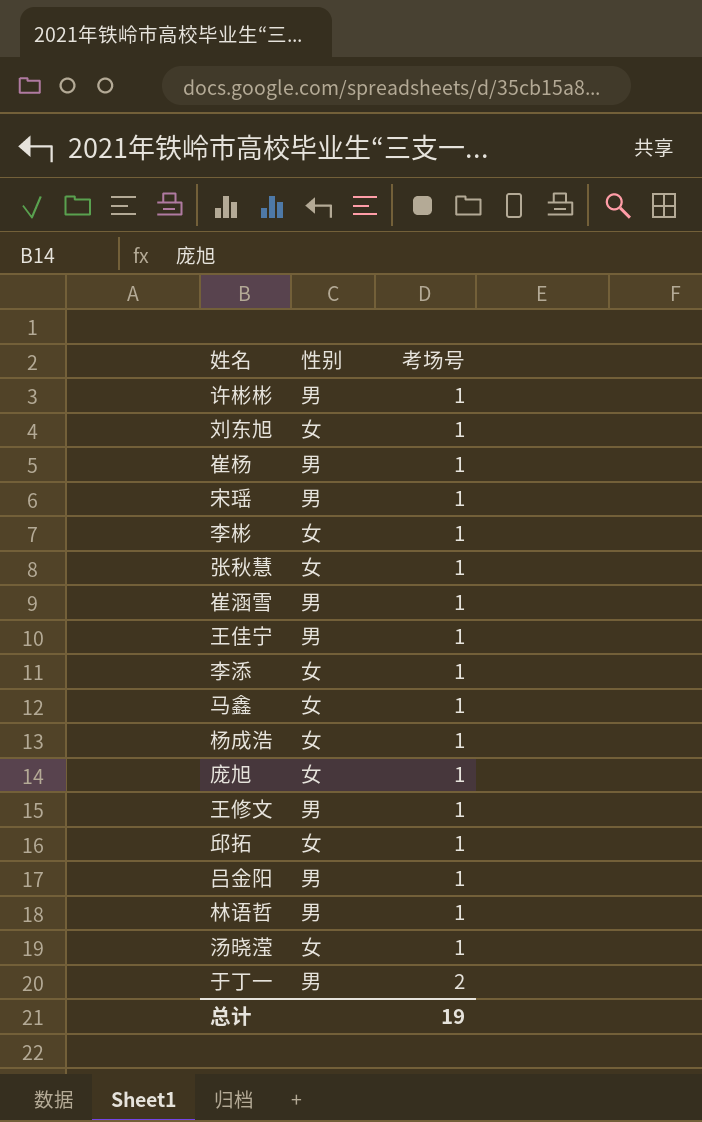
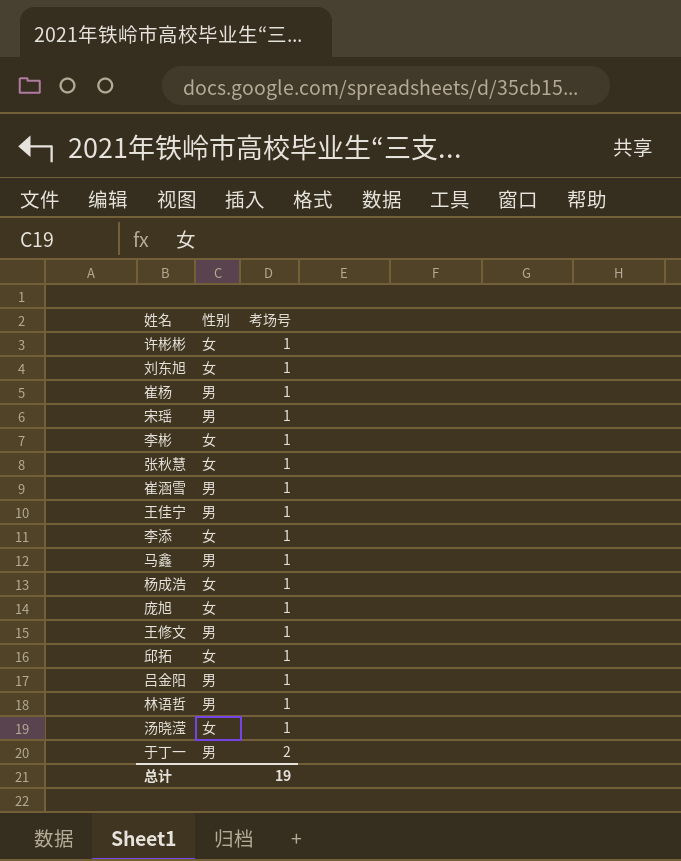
许彬彬 | 性别: 男 -> 女
马鑫 | 性别: 女 -> 男

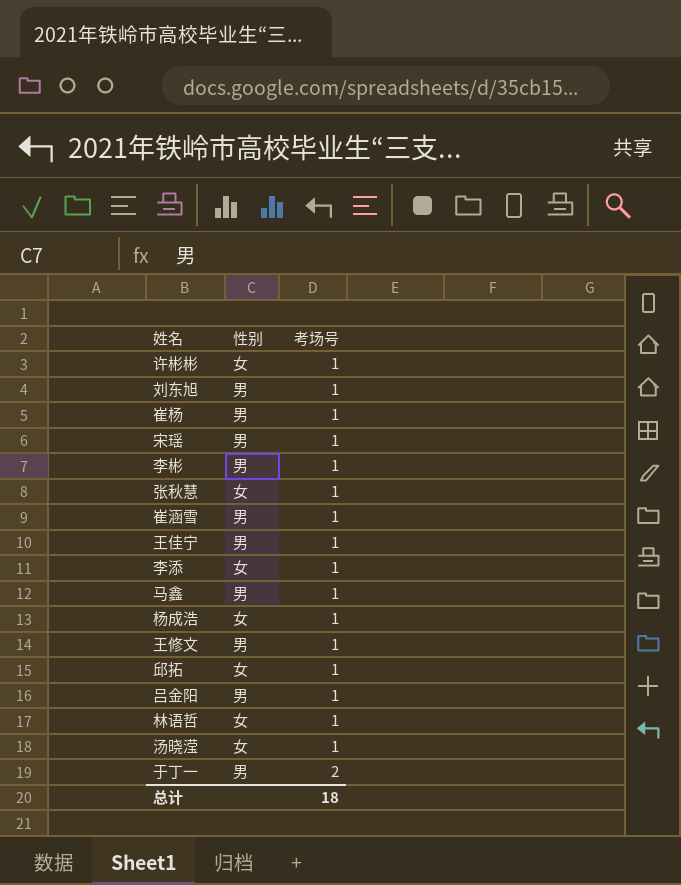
row 庞旭: 女 | 1 -> none
刘东旭 | 性别: 女 -> 男
李彬 | 性别: 女 -> 男
林语哲 | 性别: 男 -> 女
总计 | 考场号: 19 -> 18

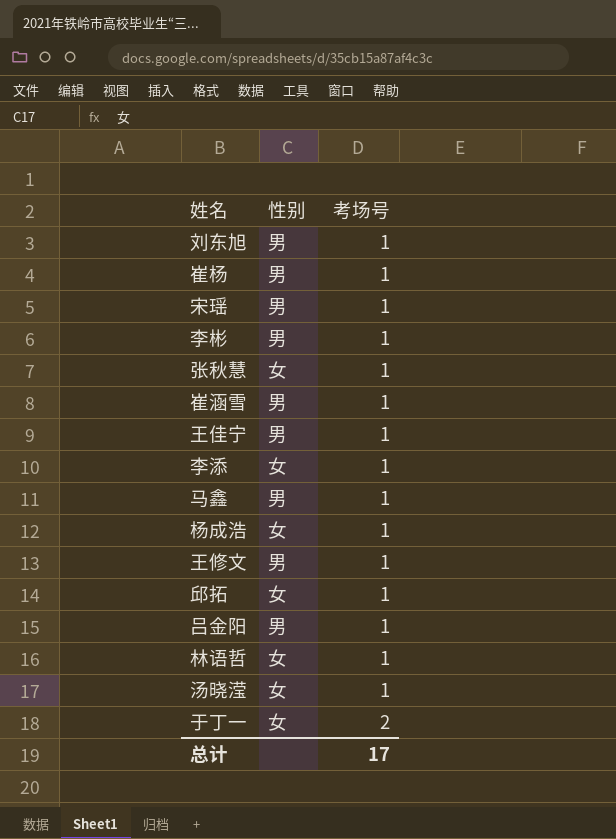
row 许彬彬: 女 | 1 -> none
于丁一 | 性别: 男 -> 女
总计 | 考场号: 18 -> 17

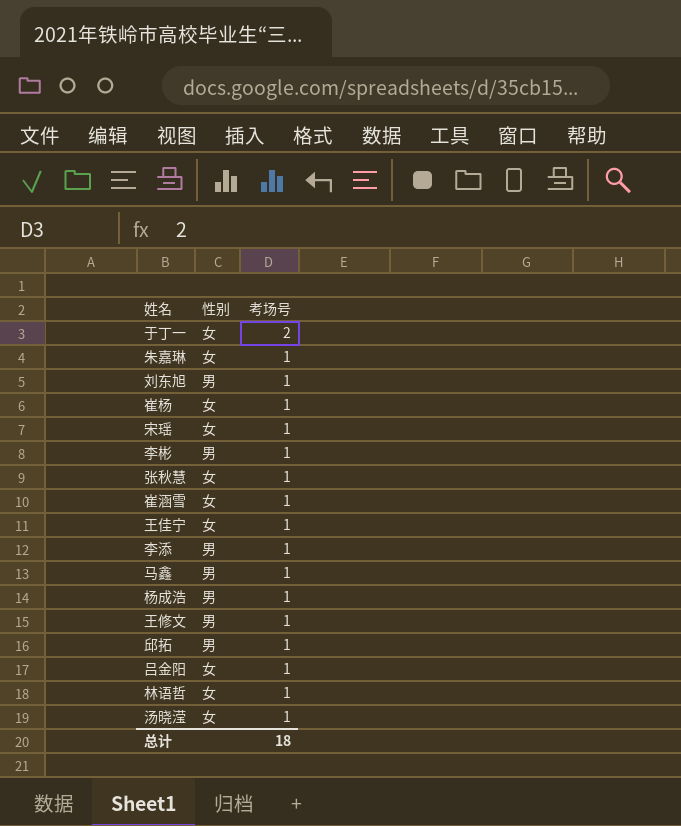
row order: 考场号 ascending -> 考场号 descending
row 朱嘉琳: none -> 女 | 1
崔杨 | 性别: 男 -> 女
宋瑶 | 性别: 男 -> 女
崔涵雪 | 性别: 男 -> 女
王佳宁 | 性别: 男 -> 女
李添 | 性别: 女 -> 男
杨成浩 | 性别: 女 -> 男
邱拓 | 性别: 女 -> 男
吕金阳 | 性别: 男 -> 女
总计 | 考场号: 17 -> 18

